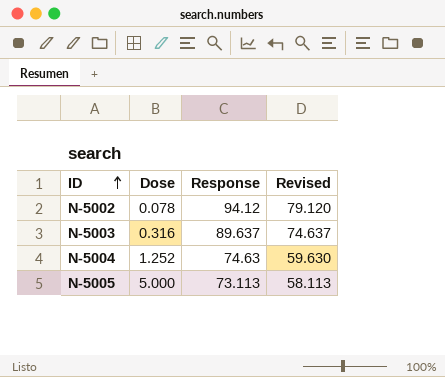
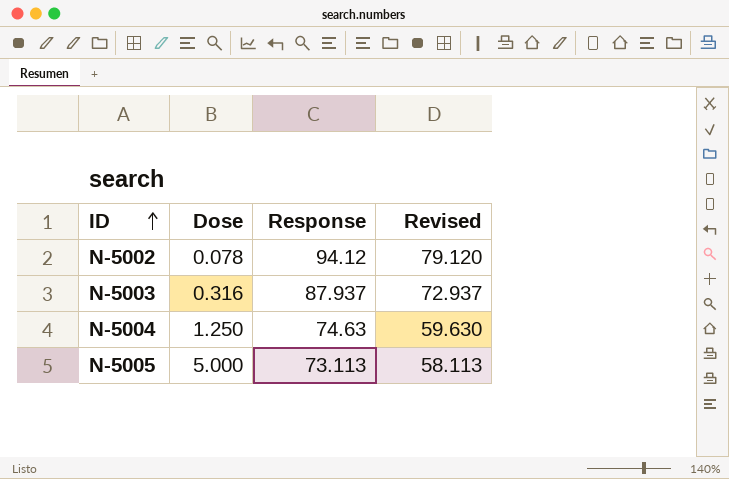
N-5003 | Response: 89.637 -> 87.937
N-5003 | Revised: 74.637 -> 72.937
N-5004 | Dose: 1.252 -> 1.250

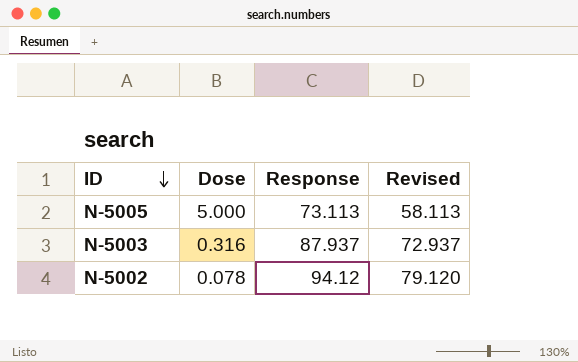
row order: ID ascending -> ID descending
row N-5004: 1.250 | 74.63 | 59.630 -> none

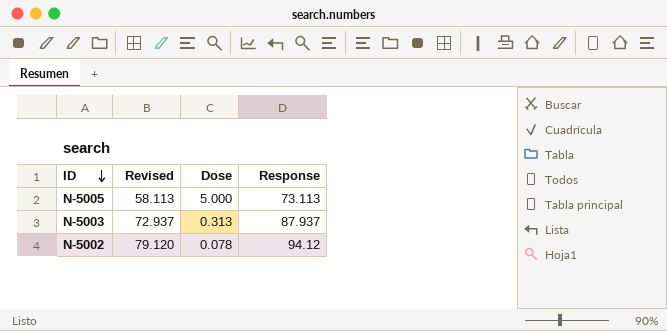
column Revised | position: 4 -> 2
N-5003 | Dose: 0.316 -> 0.313

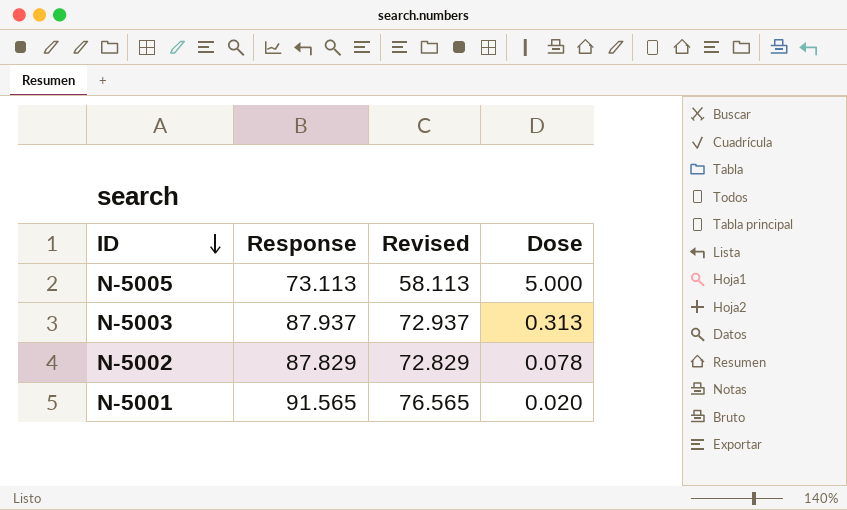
column Response | position: 4 -> 2
N-5002 | Response: 94.12 -> 87.829
N-5002 | Revised: 79.120 -> 72.829
row N-5001: none -> 91.565 | 76.565 | 0.020

